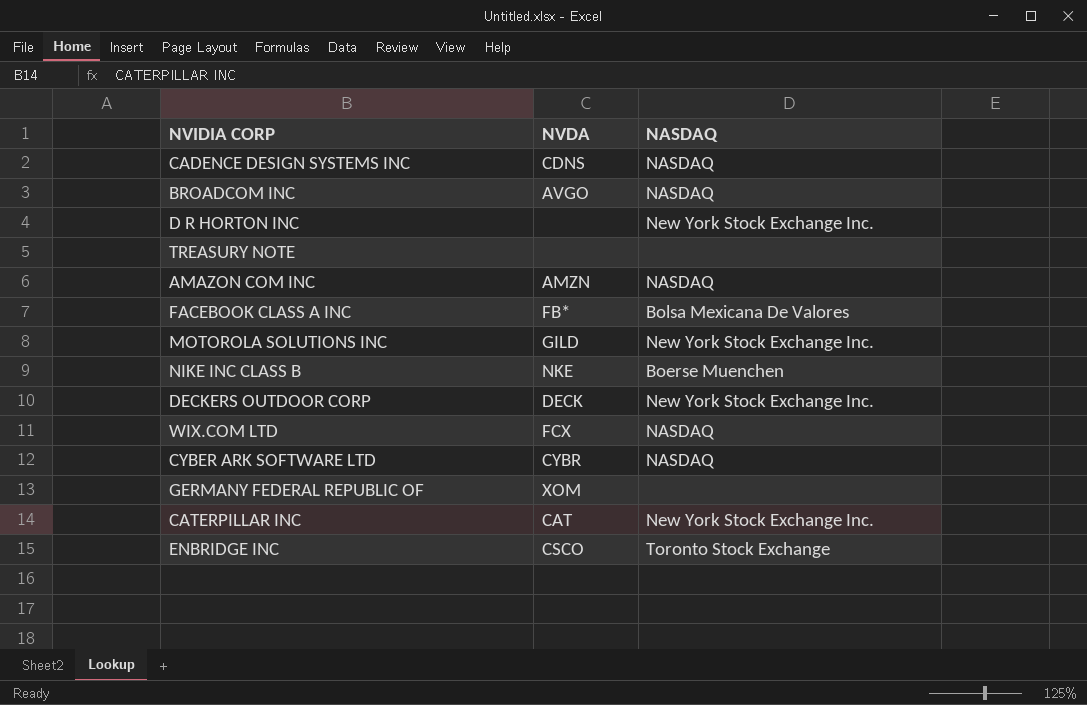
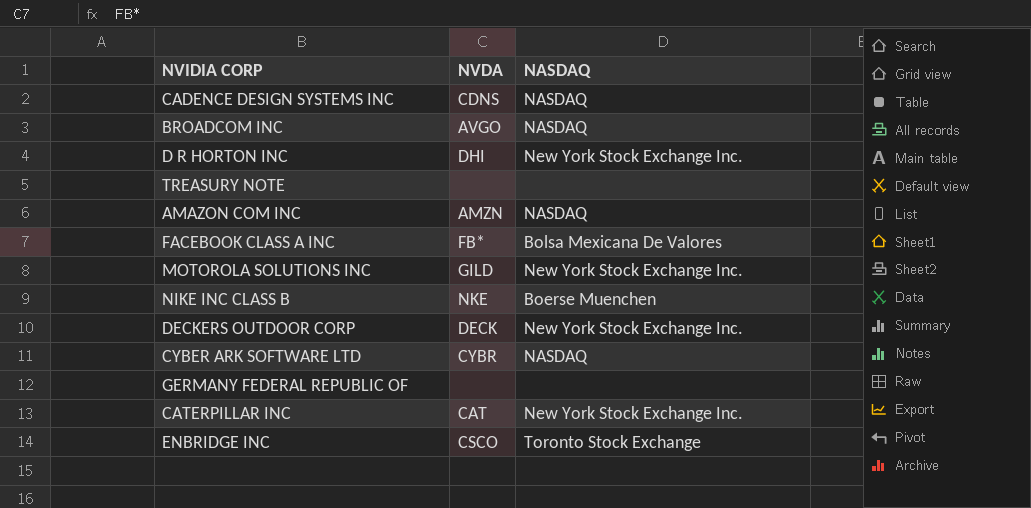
row WIX.COM LTD: FCX | NASDAQ -> none
D R HORTON INC | NVDA: none -> DHI
GERMANY FEDERAL REPUBLIC OF | NVDA: XOM -> none

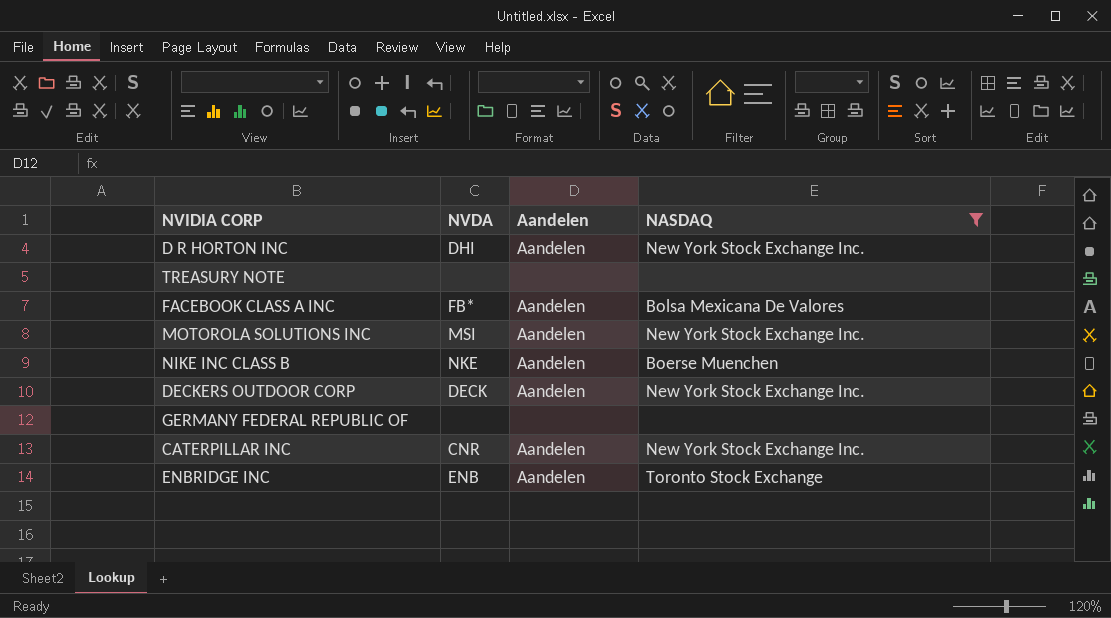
filter: none -> NASDAQ != NASDAQ
column Aandelen | position: none -> 3
MOTOROLA SOLUTIONS INC | NVDA: GILD -> MSI
CATERPILLAR INC | NVDA: CAT -> CNR
ENBRIDGE INC | NVDA: CSCO -> ENB

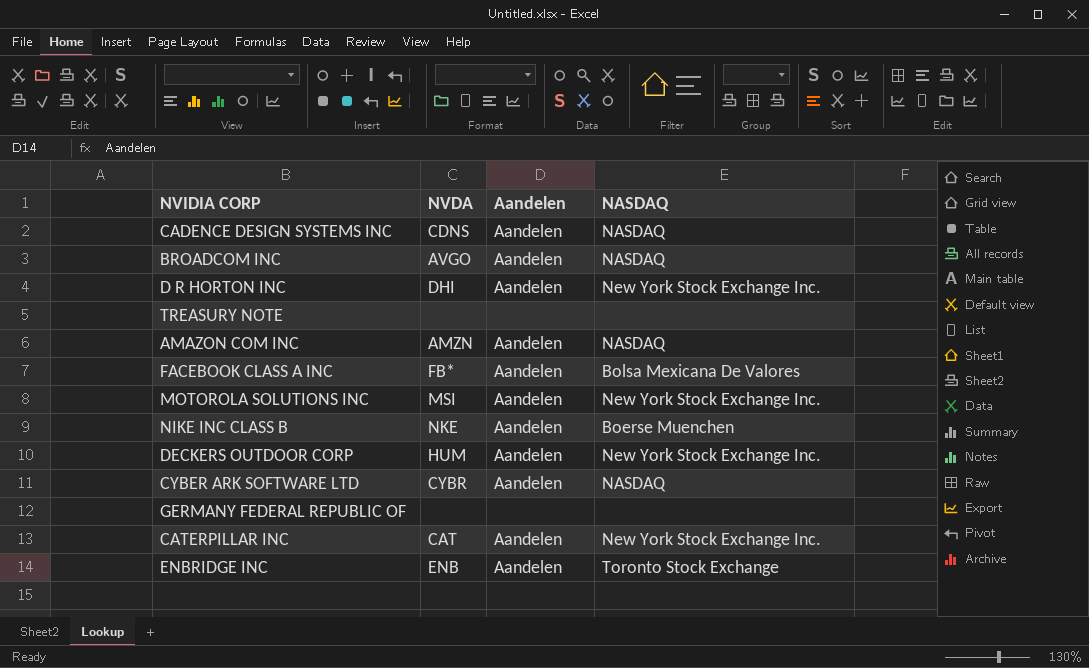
filter: NASDAQ != NASDAQ -> none
DECKERS OUTDOOR CORP | NVDA: DECK -> HUM
CATERPILLAR INC | NVDA: CNR -> CAT

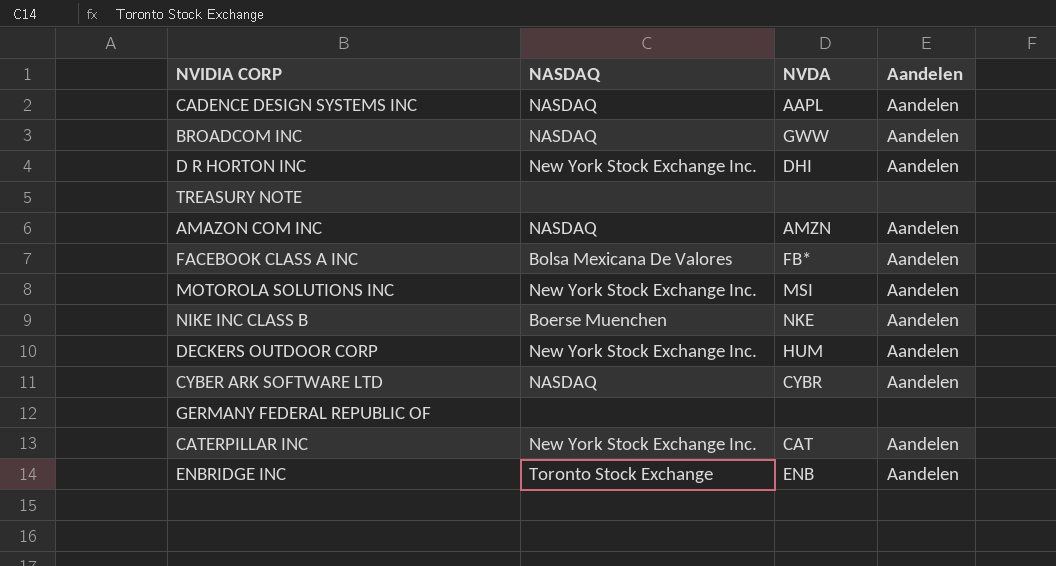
column NASDAQ | position: 4 -> 2
CADENCE DESIGN SYSTEMS INC | NVDA: CDNS -> AAPL
BROADCOM INC | NVDA: AVGO -> GWW

